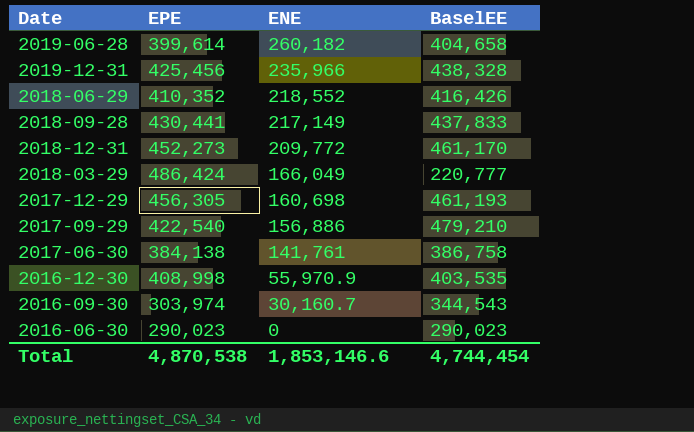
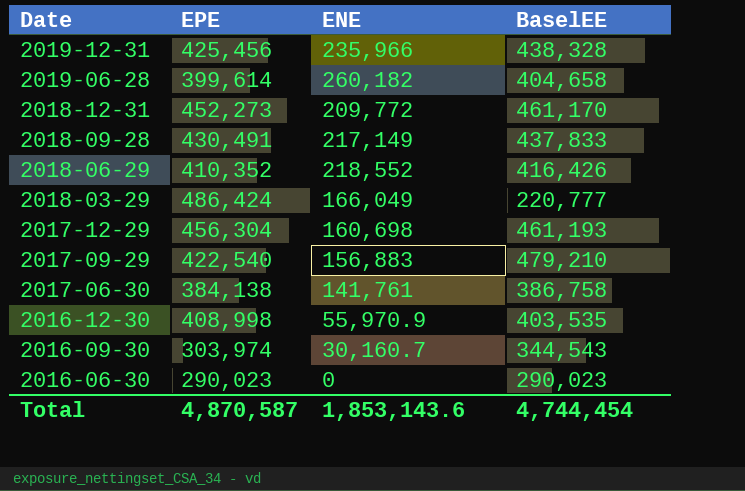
row order: ENE descending -> Date descending
2018-09-28 | EPE: 430,441 -> 430,491
2017-12-29 | EPE: 456,305 -> 456,304
2017-09-29 | ENE: 156,886 -> 156,883
Total | EPE: 4,870,538 -> 4,870,587
Total | ENE: 1,853,146.6 -> 1,853,143.6

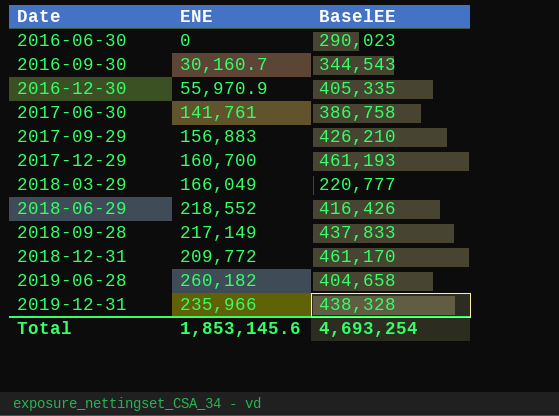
row order: Date descending -> Date ascending
column EPE | position: 2 -> none
2016-12-30 | BaselEE: 403,535 -> 405,335
2017-09-29 | BaselEE: 479,210 -> 426,210
2017-12-29 | ENE: 160,698 -> 160,700
Total | ENE: 1,853,143.6 -> 1,853,145.6
Total | BaselEE: 4,744,454 -> 4,693,254

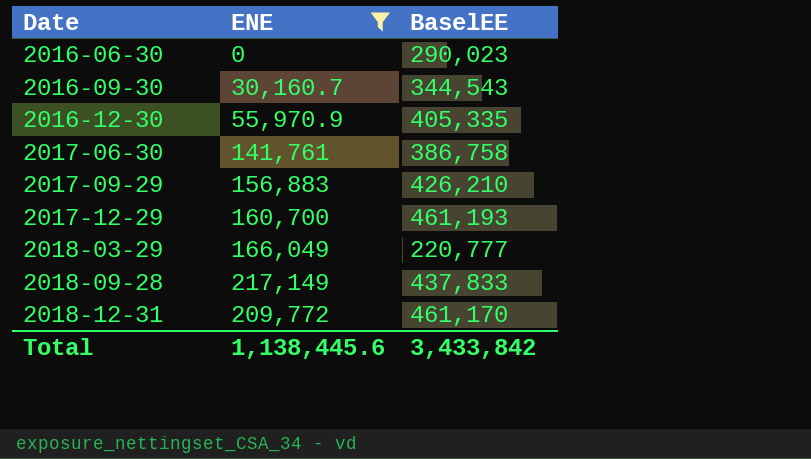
filter: none -> ENE <= 217,149
Total | ENE: 1,853,145.6 -> 1,138,445.6
Total | BaselEE: 4,693,254 -> 3,433,842

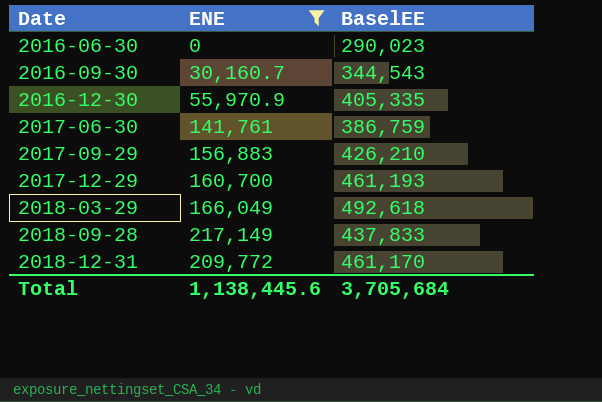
2017-06-30 | BaselEE: 386,758 -> 386,759
2018-03-29 | BaselEE: 220,777 -> 492,618
Total | BaselEE: 3,433,842 -> 3,705,684

